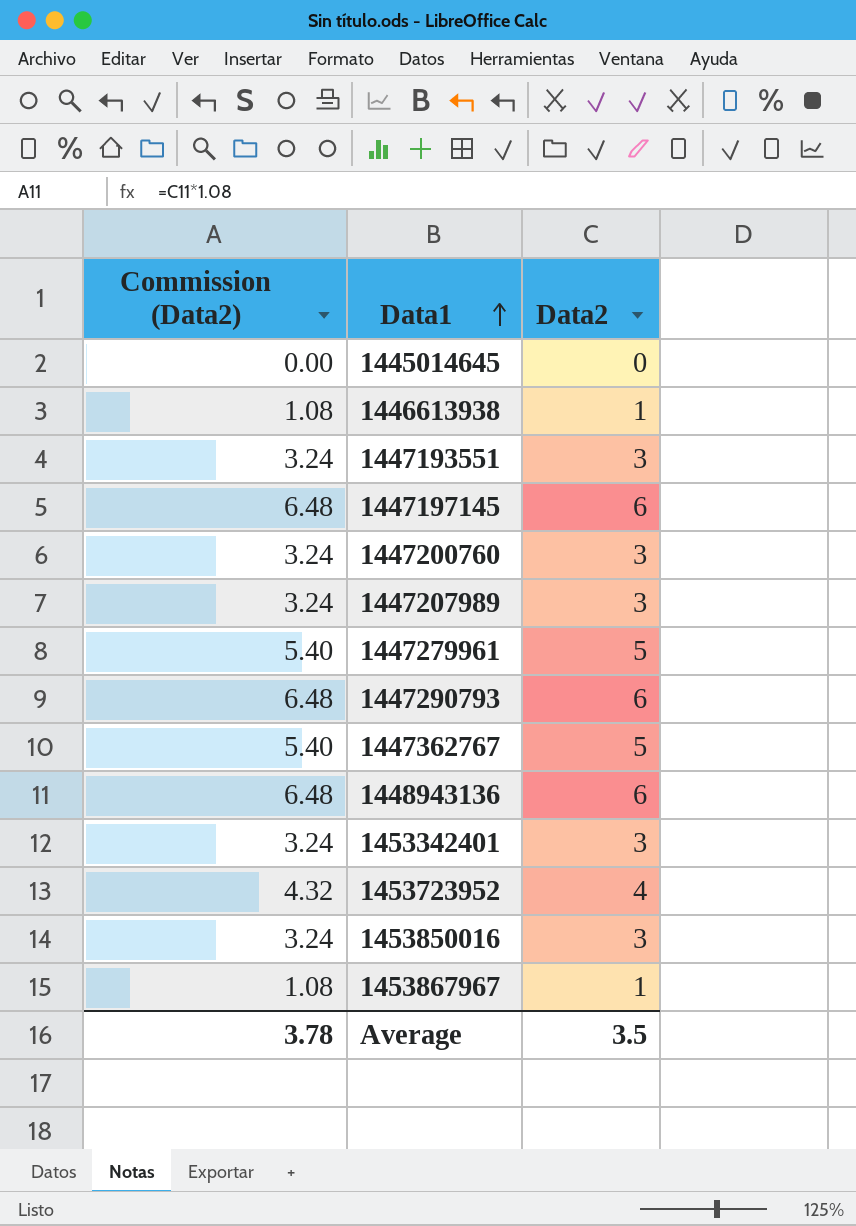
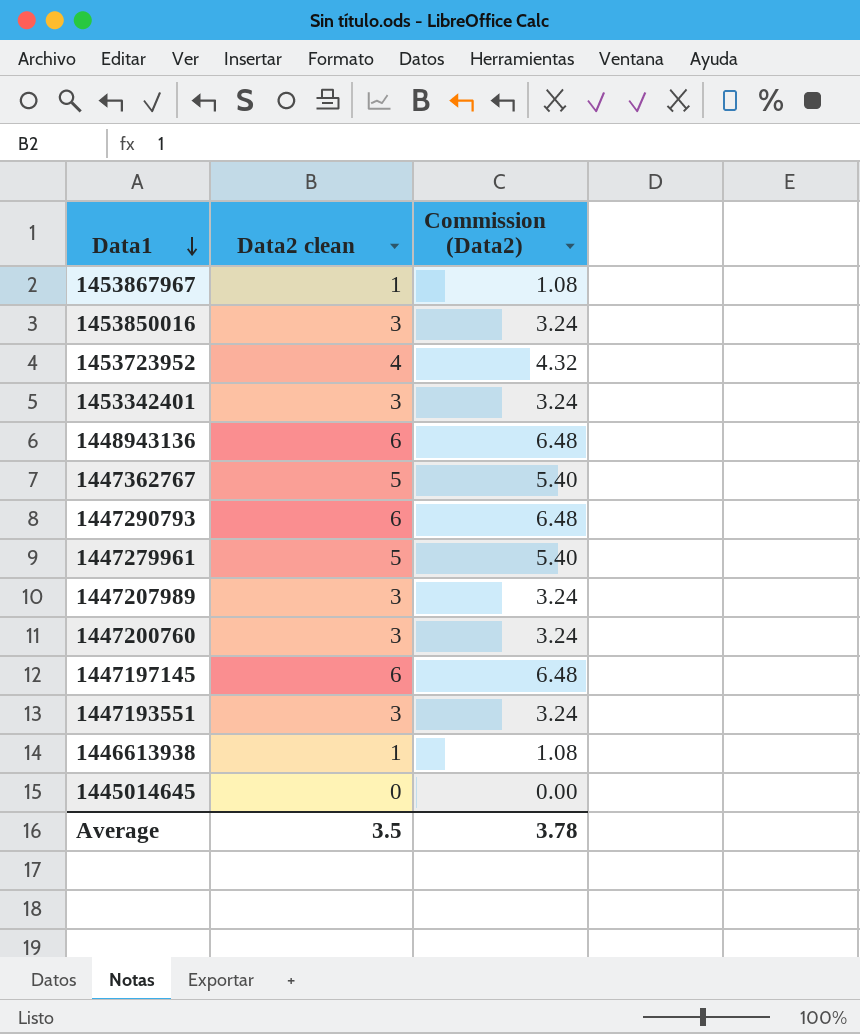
row order: Data1 ascending -> Data1 descending
column name: Data2 -> Data2 clean
column Commission (Data2) | position: 1 -> 3

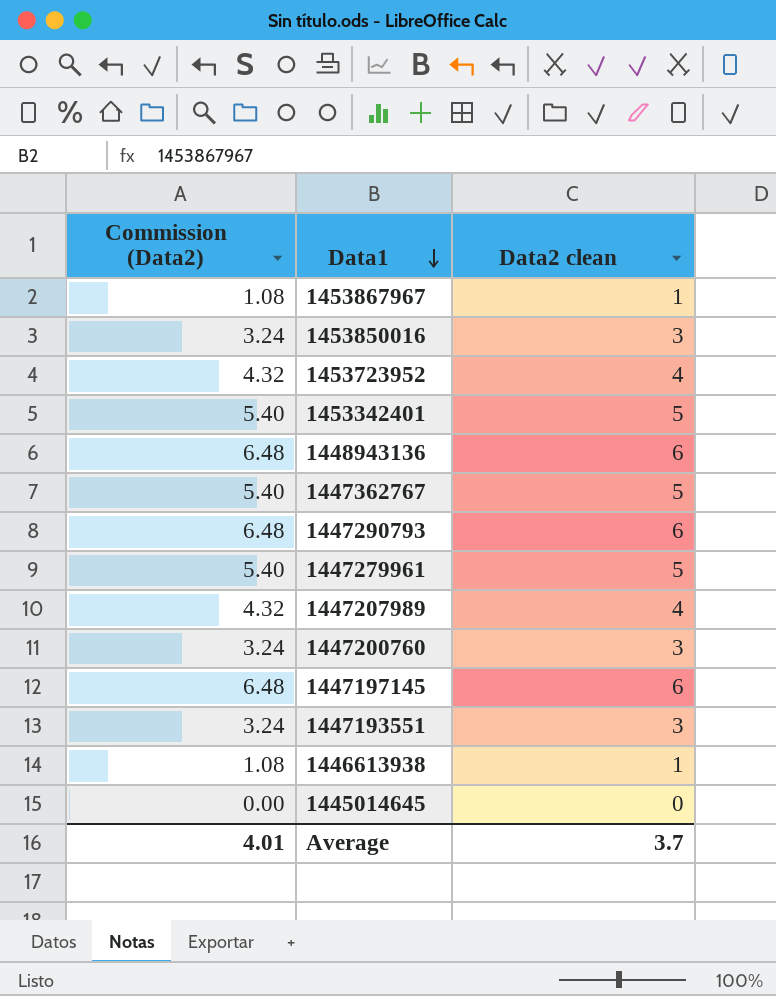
column Commission (Data2) | position: 3 -> 1
1453342401 | Commission (Data2): 3.24 -> 5.40
1453342401 | Data2 clean: 3 -> 5
1447207989 | Commission (Data2): 3.24 -> 4.32
1447207989 | Data2 clean: 3 -> 4
Average | Commission (Data2): 3.78 -> 4.01
Average | Data2 clean: 3.5 -> 3.7

